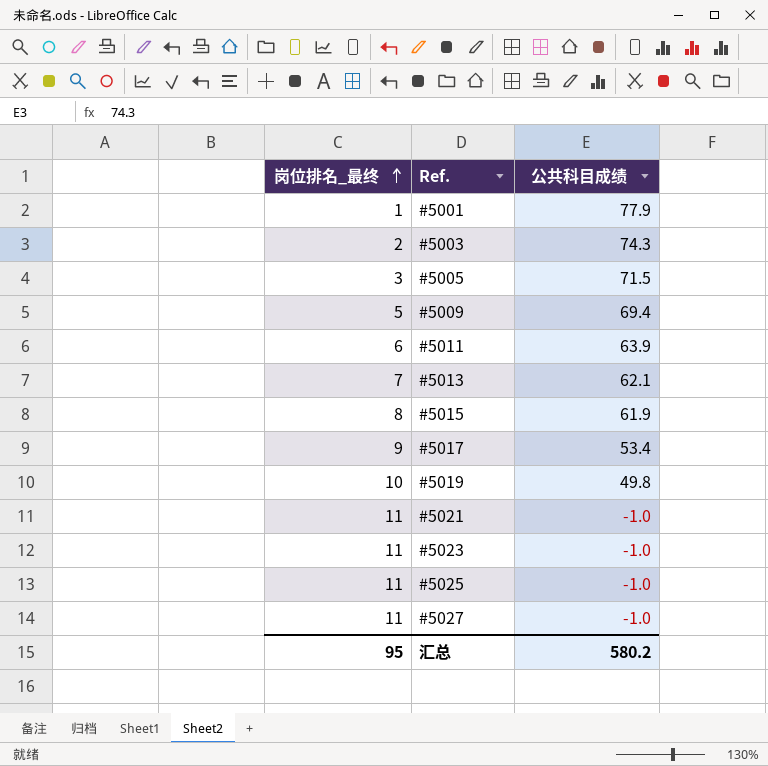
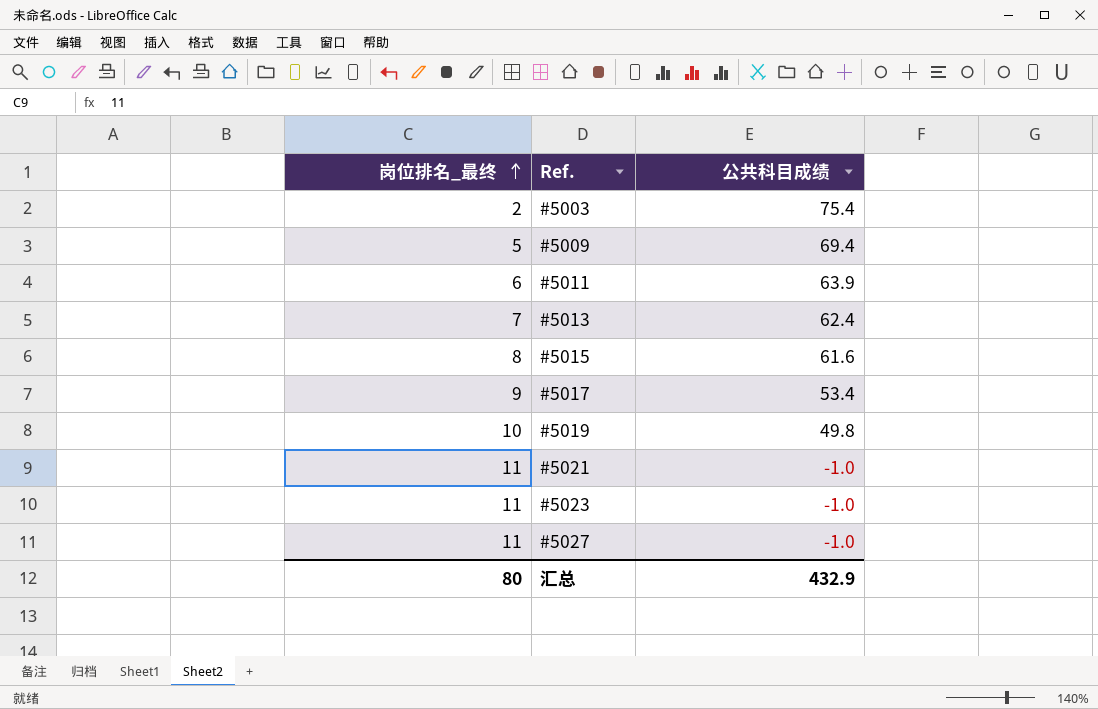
row #5001: 1 | 77.9 -> none
row #5005: 3 | 71.5 -> none
row #5025: 11 | -1.0 -> none
#5003 | 公共科目成绩: 74.3 -> 75.4
#5013 | 公共科目成绩: 62.1 -> 62.4
#5015 | 公共科目成绩: 61.9 -> 61.6
汇总 | 岗位排名_最终: 95 -> 80
汇总 | 公共科目成绩: 580.2 -> 432.9

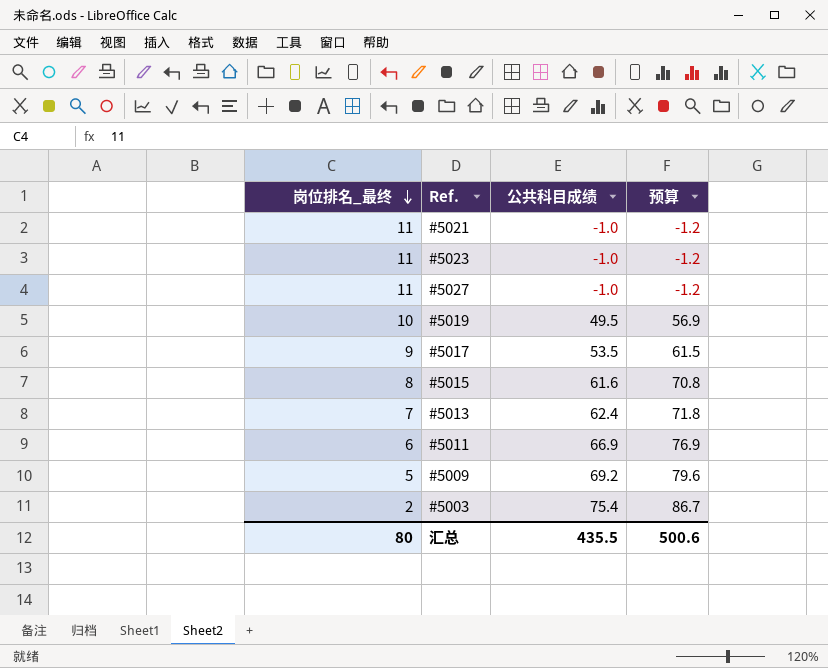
row order: 岗位排名_最终 ascending -> 岗位排名_最终 descending
column 预算 | formula: none -> [公共科目成绩] * 1.15
#5019 | 公共科目成绩: 49.8 -> 49.5
#5017 | 公共科目成绩: 53.4 -> 53.5
#5011 | 公共科目成绩: 63.9 -> 66.9
#5009 | 公共科目成绩: 69.4 -> 69.2
汇总 | 公共科目成绩: 432.9 -> 435.5

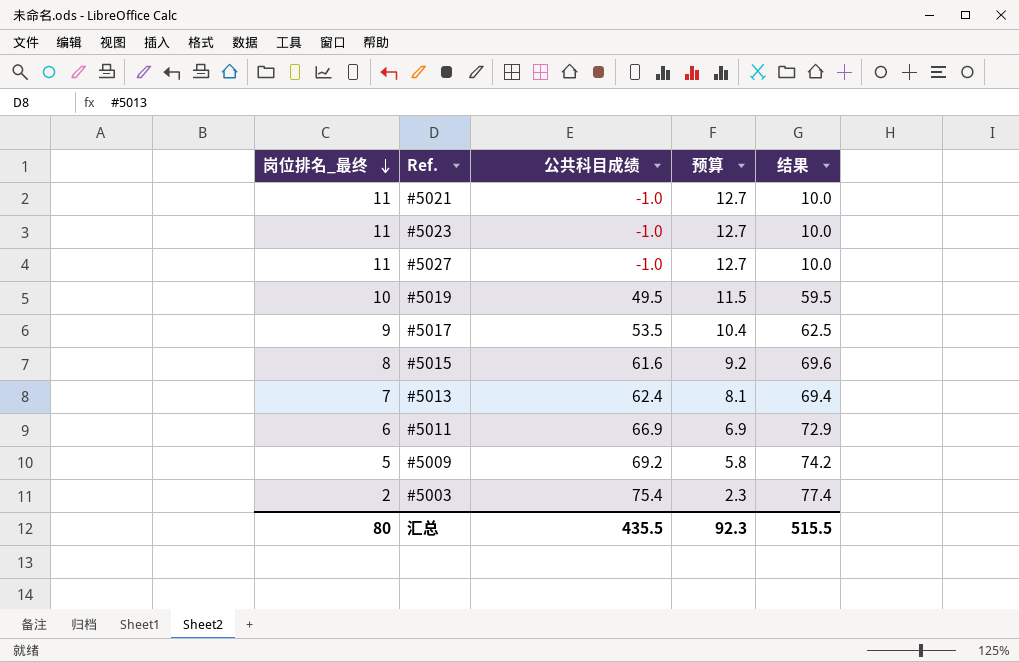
column 预算 | formula: [公共科目成绩] * 1.15 -> [岗位排名_最终] * 1.15
column 结果 | formula: none -> [岗位排名_最终] + [公共科目成绩]
汇总 | 预算: 500.6 -> 92.3

